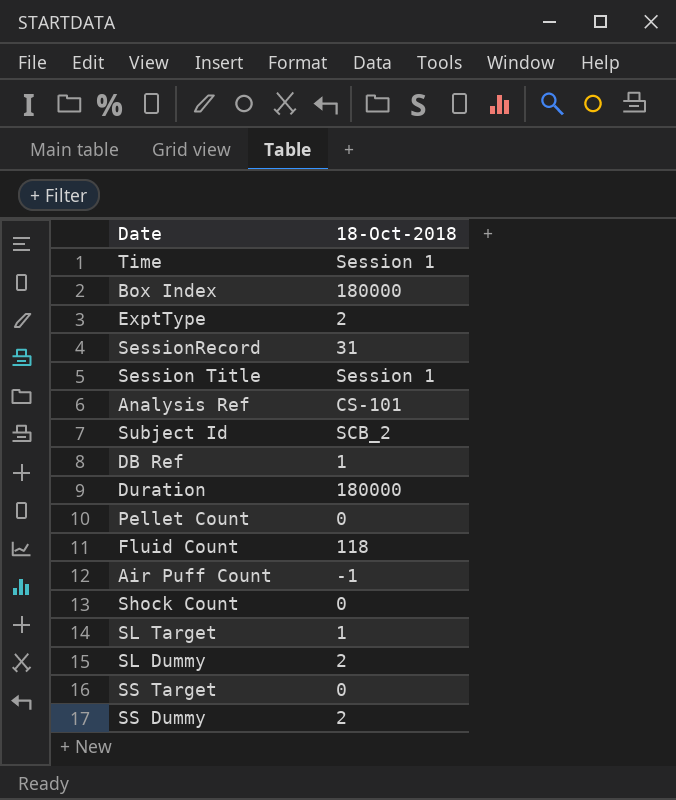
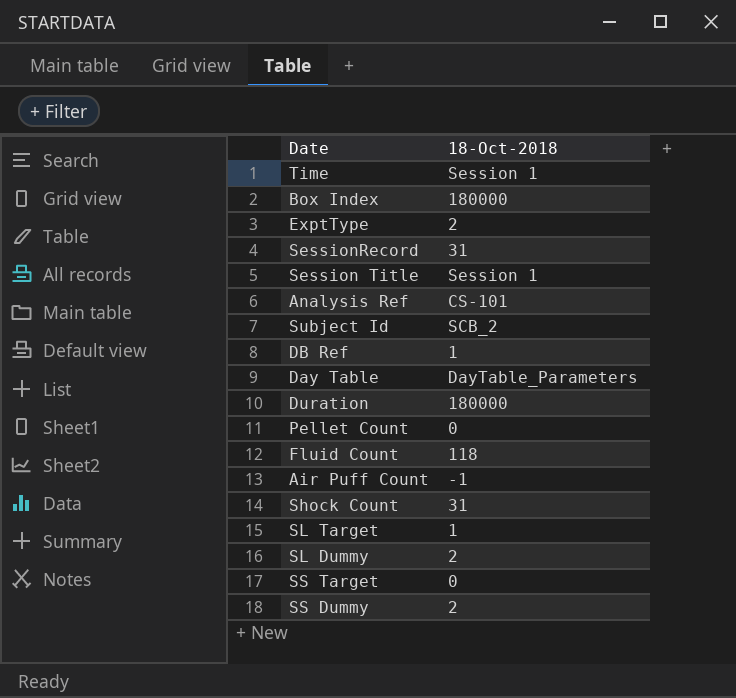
row Day Table: none -> DayTable_Parameters
Shock Count | 18-Oct-2018: 0 -> 31

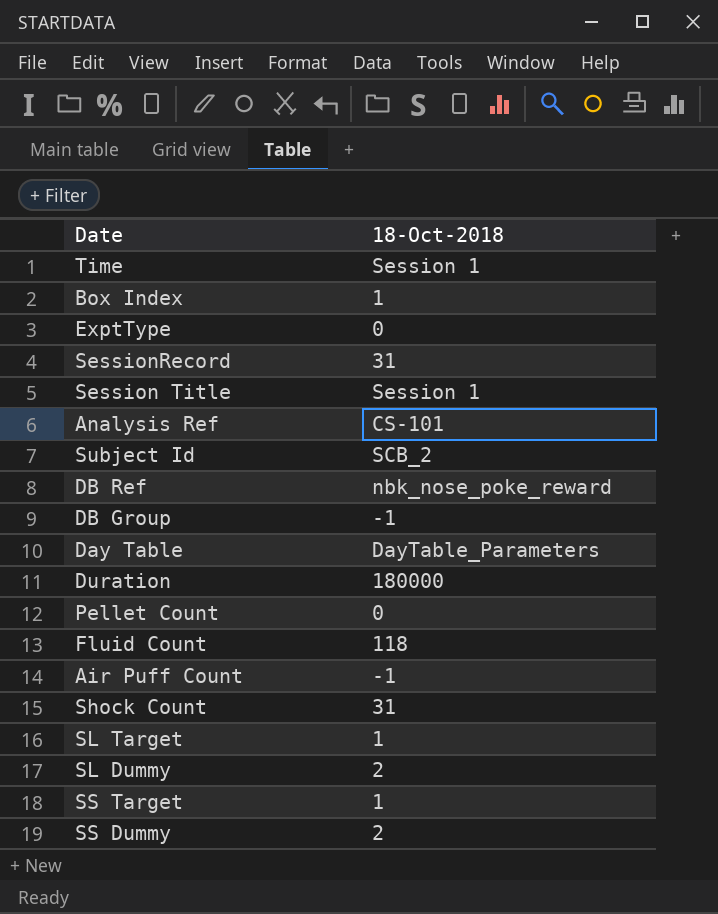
Box Index | 18-Oct-2018: 180000 -> 1
ExptType | 18-Oct-2018: 2 -> 0
DB Ref | 18-Oct-2018: 1 -> nbk_nose_poke_reward
row DB Group: none -> -1
SS Target | 18-Oct-2018: 0 -> 1

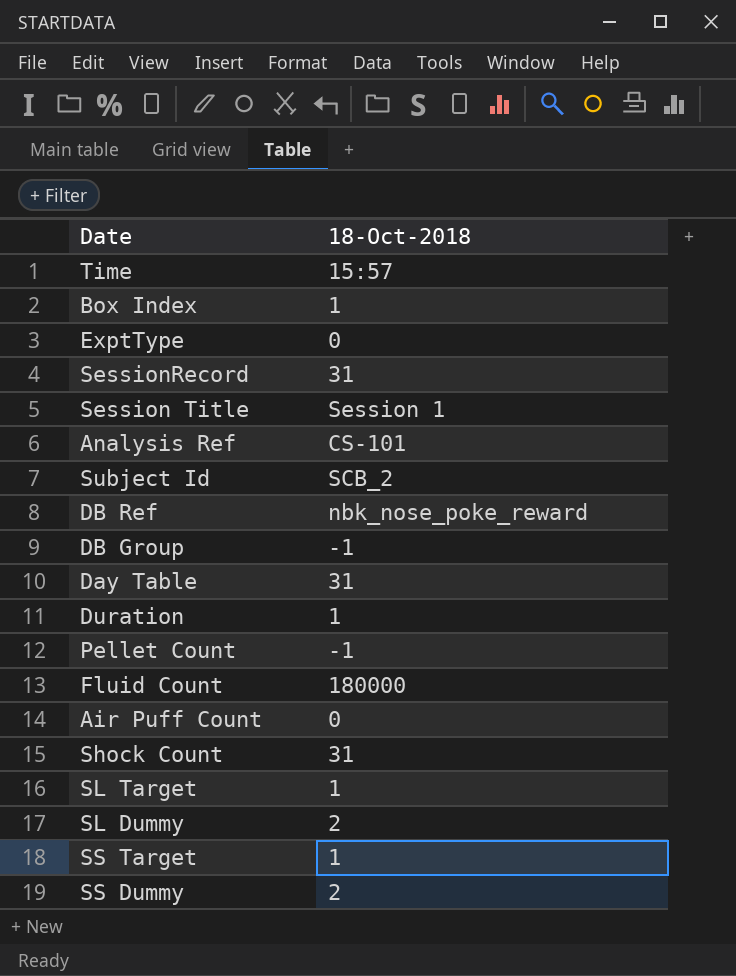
Time | 18-Oct-2018: Session 1 -> 15:57
Day Table | 18-Oct-2018: DayTable_Parameters -> 31
Duration | 18-Oct-2018: 180000 -> 1
Pellet Count | 18-Oct-2018: 0 -> -1
Fluid Count | 18-Oct-2018: 118 -> 180000
Air Puff Count | 18-Oct-2018: -1 -> 0

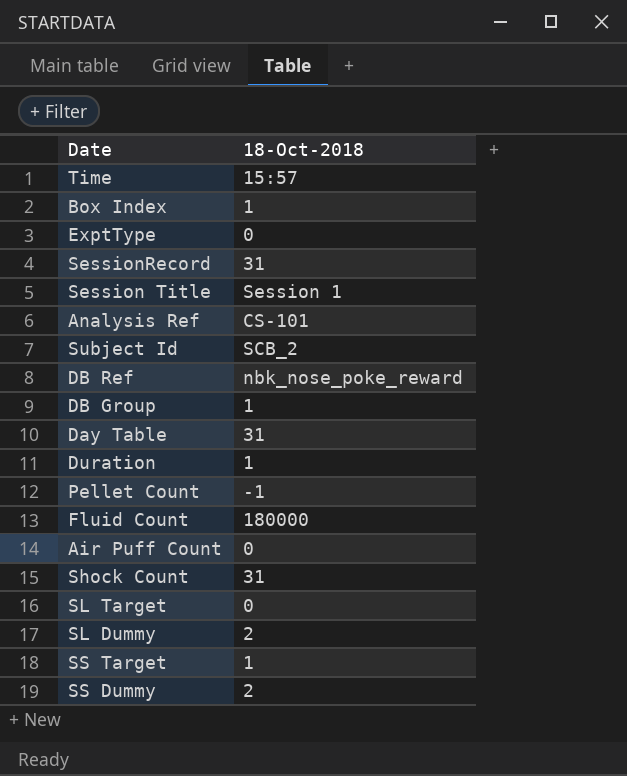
DB Group | 18-Oct-2018: -1 -> 1
SL Target | 18-Oct-2018: 1 -> 0

